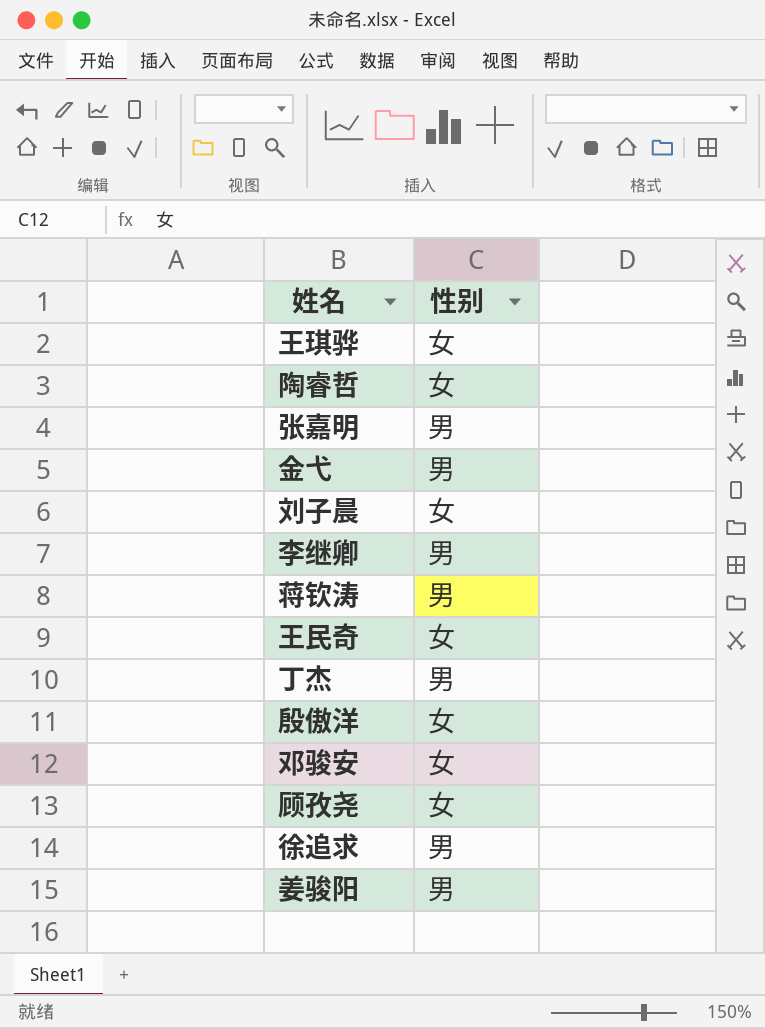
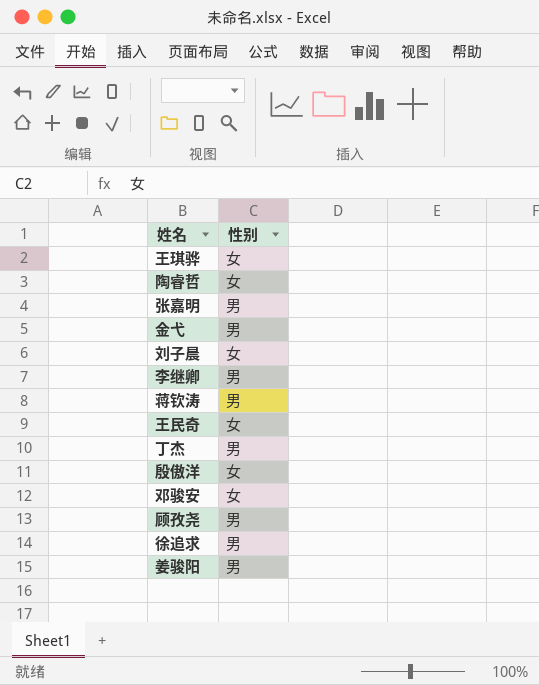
顾孜尧 | 性别: 女 -> 男

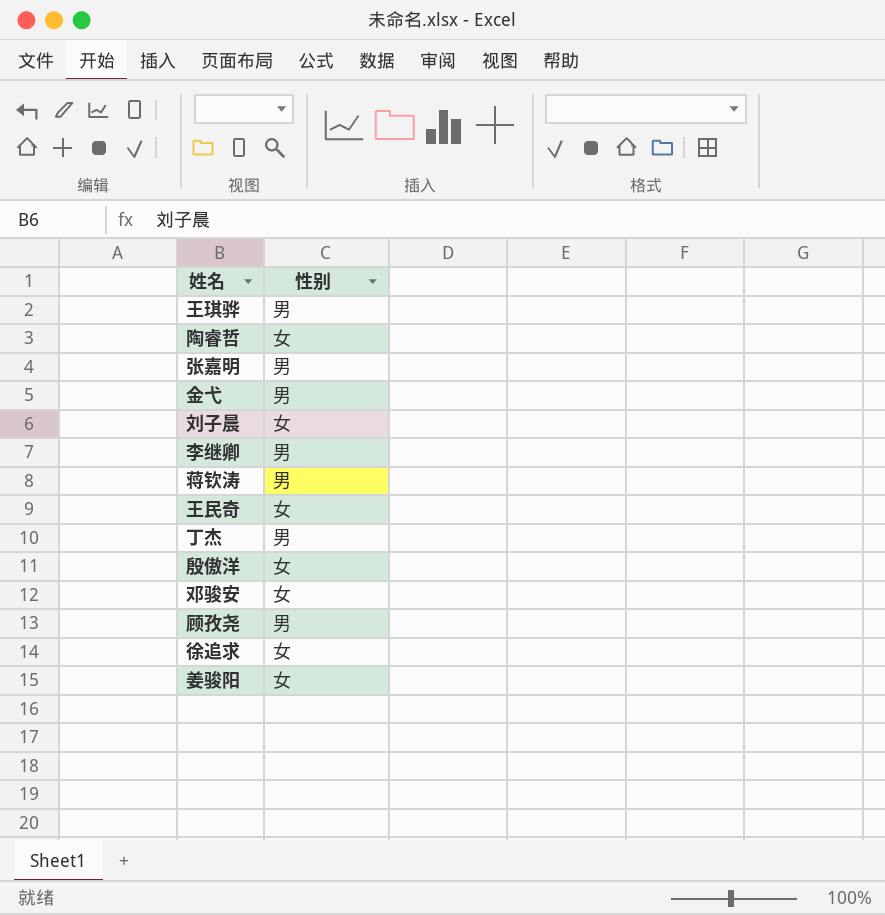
王琪骅 | 性别: 女 -> 男
徐追求 | 性别: 男 -> 女
姜骏阳 | 性别: 男 -> 女

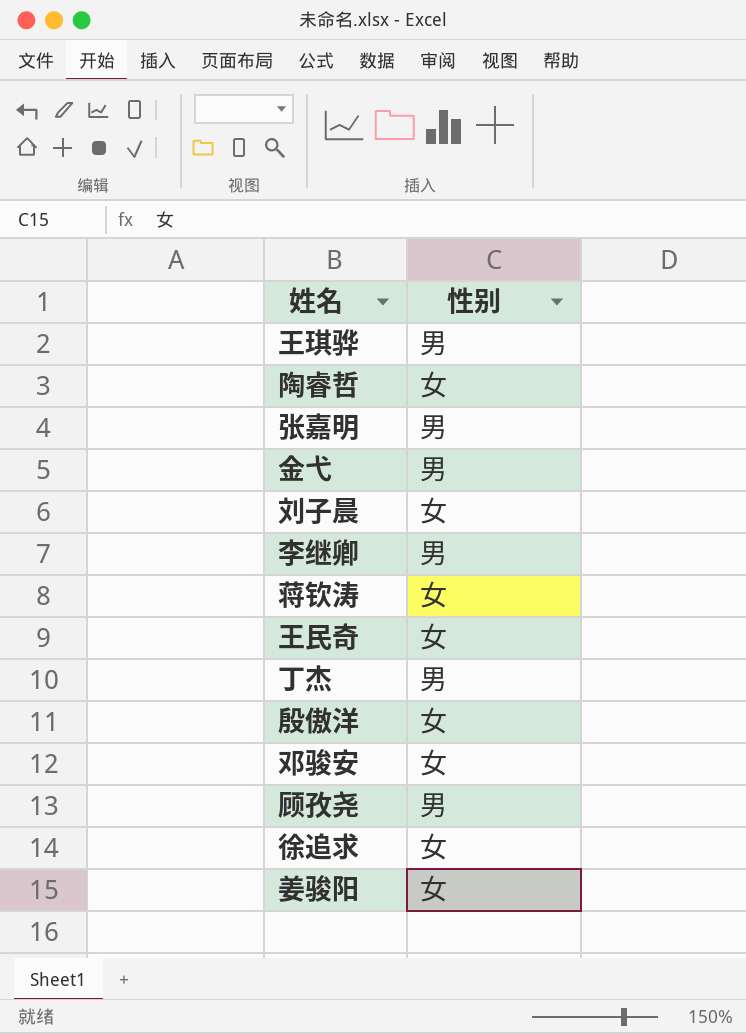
蒋钦涛 | 性别: 男 -> 女

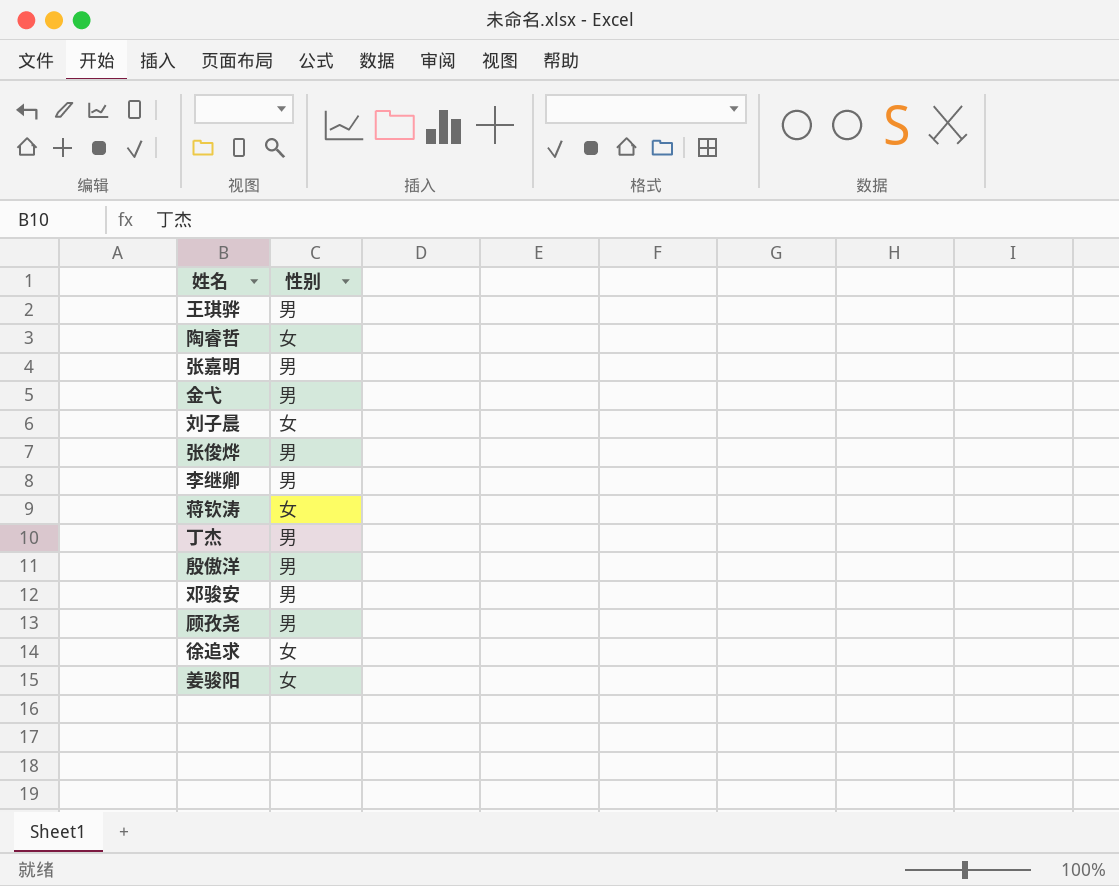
row 王民奇: 女 -> none
row 张俊烨: none -> 男
殷傲洋 | 性别: 女 -> 男
邓骏安 | 性别: 女 -> 男

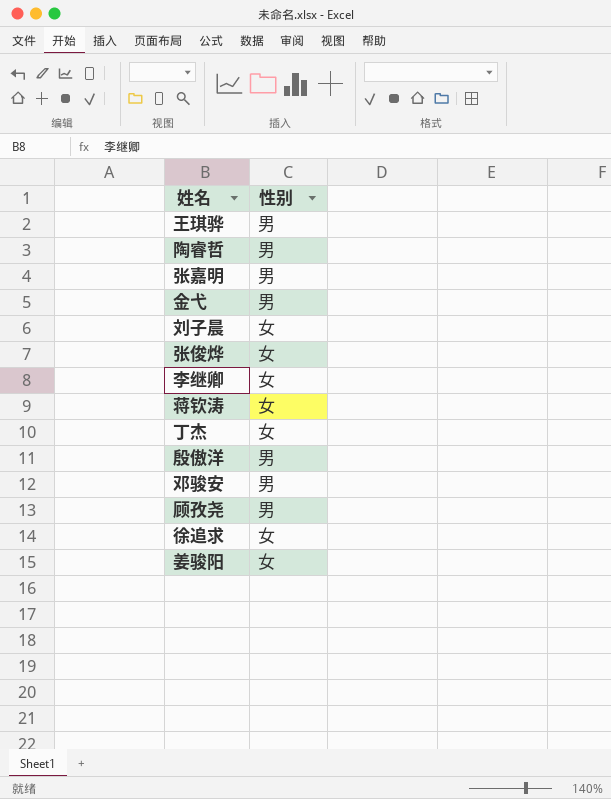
陶睿哲 | 性别: 女 -> 男
张俊烨 | 性别: 男 -> 女
李继卿 | 性别: 男 -> 女
丁杰 | 性别: 男 -> 女

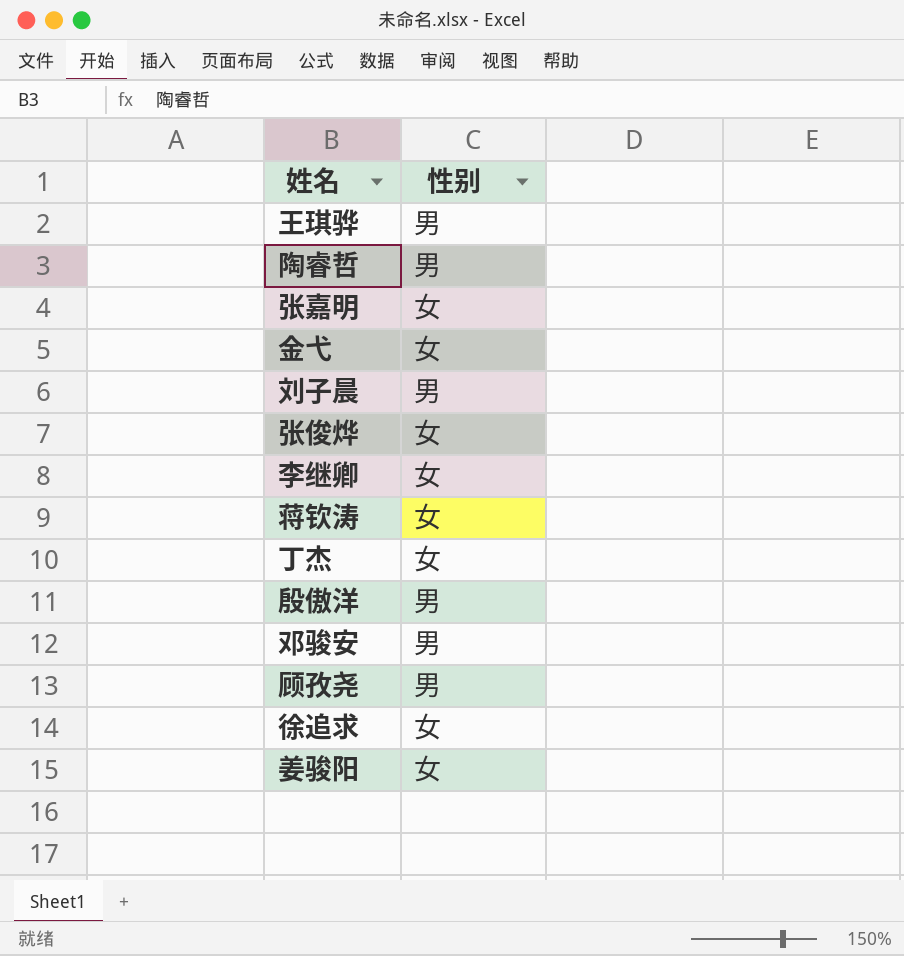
张嘉明 | 性别: 男 -> 女
金弋 | 性别: 男 -> 女
刘子晨 | 性别: 女 -> 男

